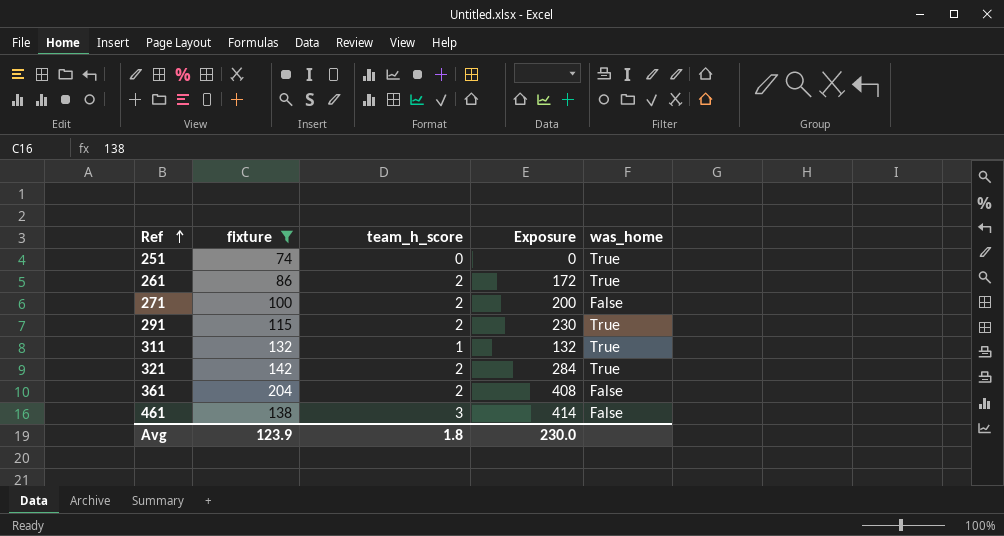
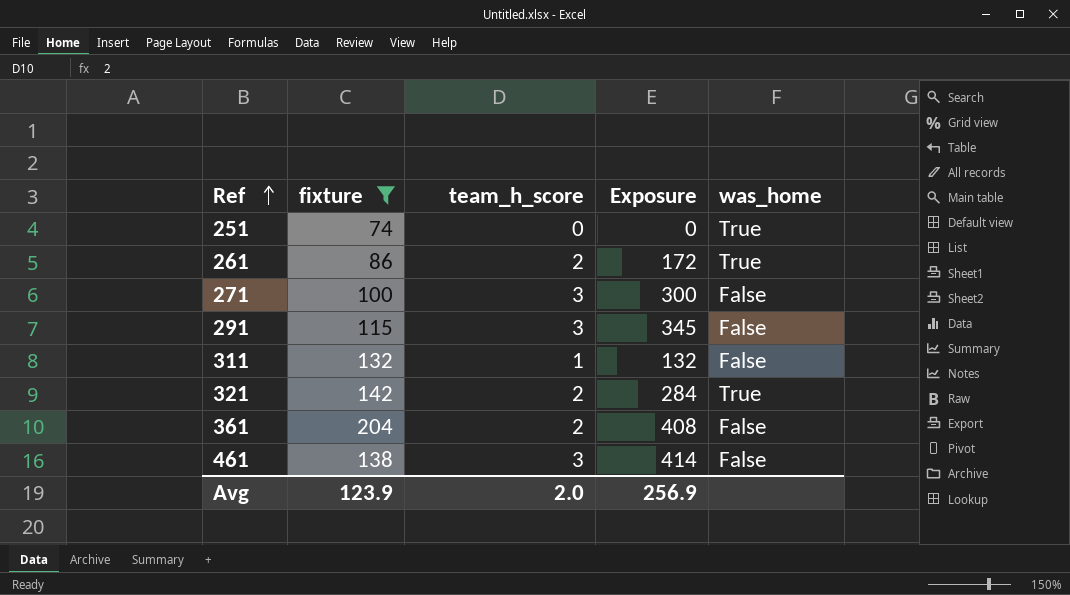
271 | team_h_score: 2 -> 3
271 | Exposure: 200 -> 300
291 | team_h_score: 2 -> 3
291 | Exposure: 230 -> 345
291 | was_home: True -> False
311 | was_home: True -> False
Avg | team_h_score: 1.8 -> 2.0
Avg | Exposure: 230.0 -> 256.9

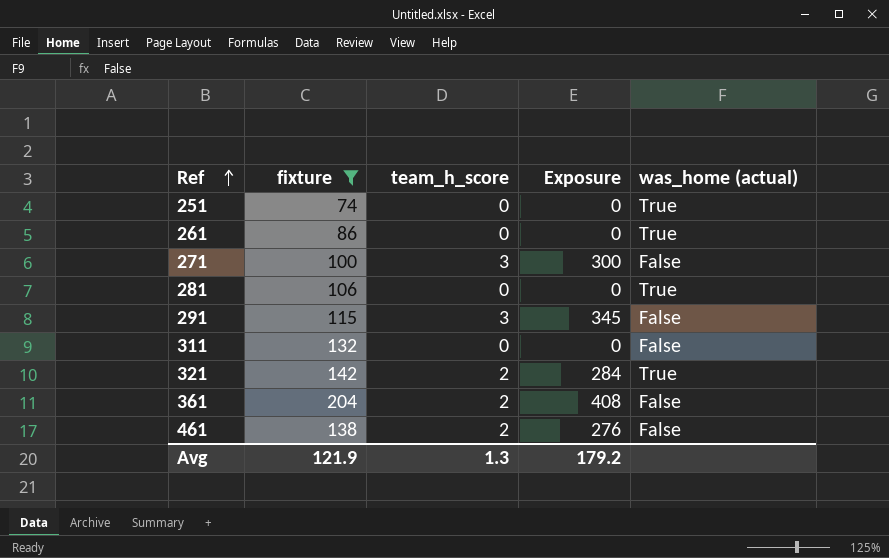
column name: was_home -> was_home (actual)
261 | team_h_score: 2 -> 0
261 | Exposure: 172 -> 0
row 281: none -> 106 | 0 | 0 | True
311 | team_h_score: 1 -> 0
311 | Exposure: 132 -> 0
461 | team_h_score: 3 -> 2
461 | Exposure: 414 -> 276
Avg | fixture: 123.9 -> 121.9
Avg | team_h_score: 2.0 -> 1.3
Avg | Exposure: 256.9 -> 179.2

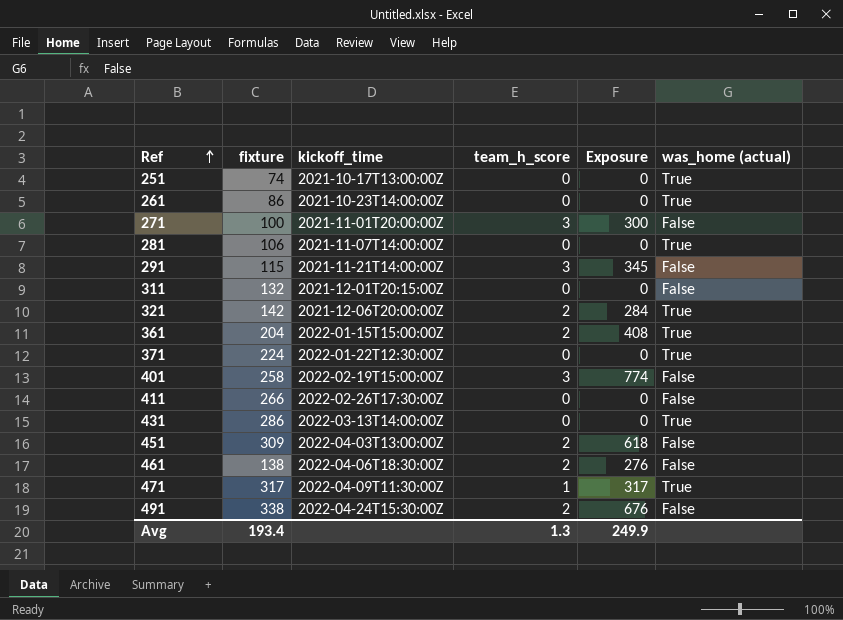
filter: fixture <= 204 -> none
column kickoff_time | position: none -> 3
361 | was_home (actual): False -> True
Avg | fixture: 121.9 -> 193.4
Avg | Exposure: 179.2 -> 249.9

